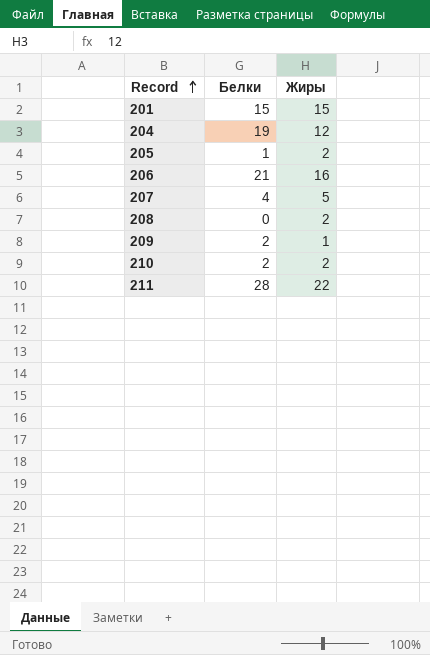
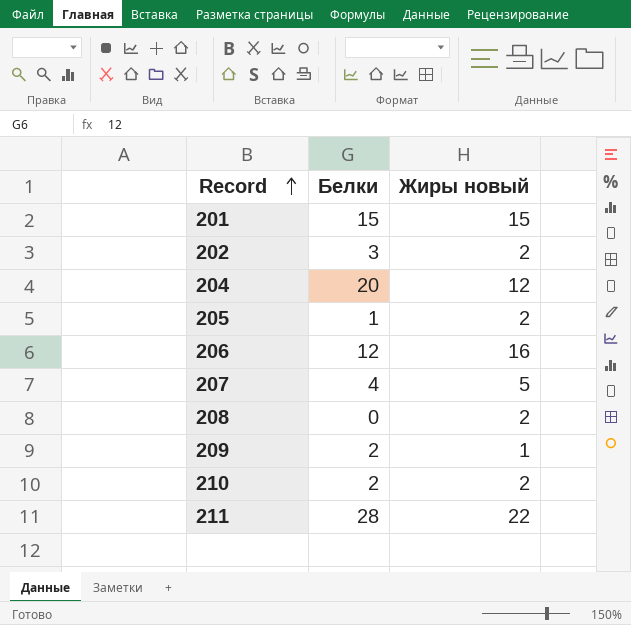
column name: Жиры -> Жиры новый
row 202: none -> 3 | 2
204 | Белки: 19 -> 20
206 | Белки: 21 -> 12

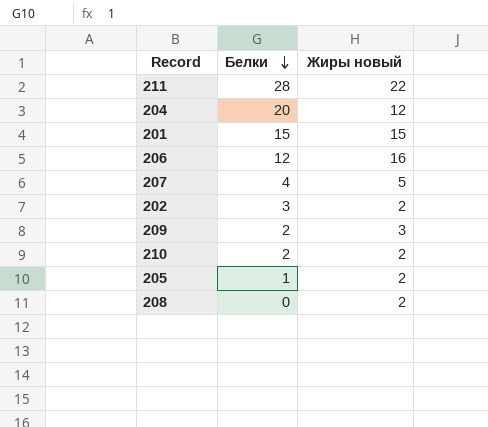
row order: Record ascending -> Белки descending
209 | Жиры новый: 1 -> 3

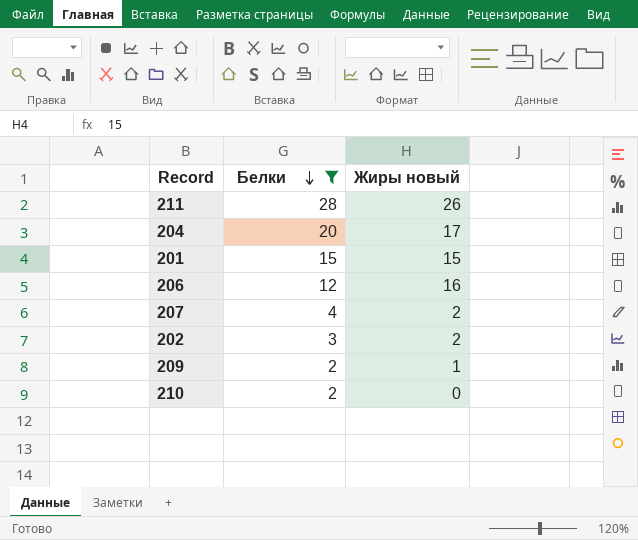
filter: none -> Белки >= 2
211 | Жиры новый: 22 -> 26
204 | Жиры новый: 12 -> 17
207 | Жиры новый: 5 -> 2
209 | Жиры новый: 3 -> 1
210 | Жиры новый: 2 -> 0

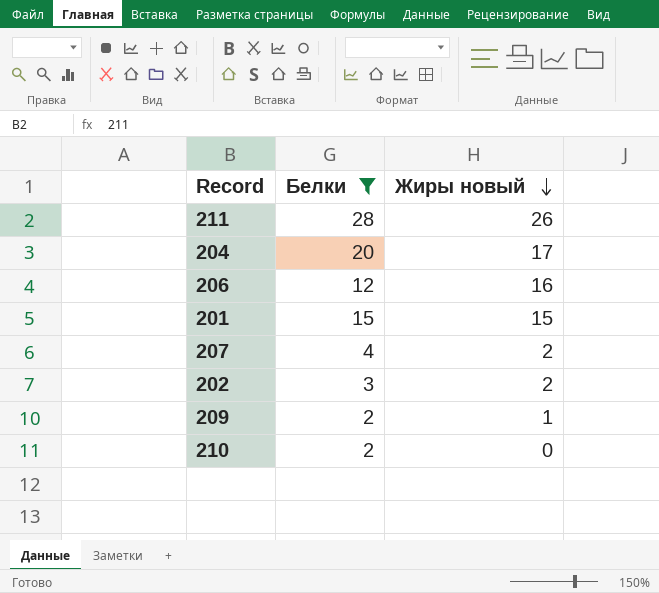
row order: Белки descending -> Жиры новый descending

